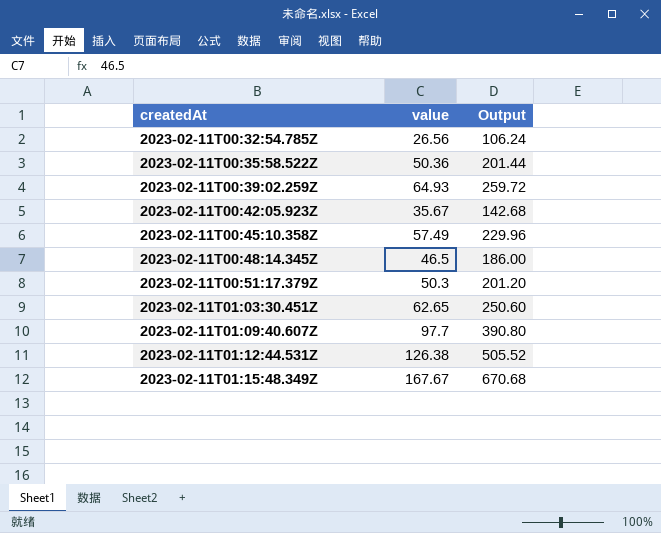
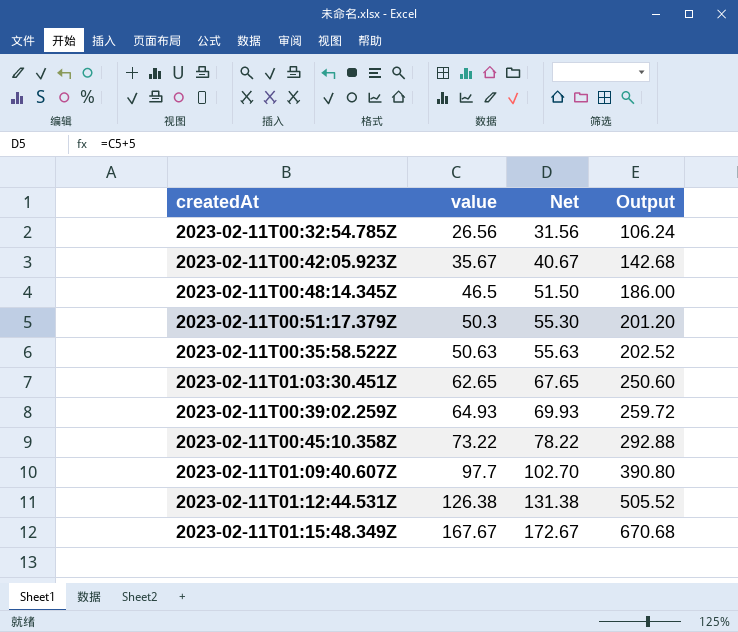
row order: createdAt ascending -> value ascending
column Net | formula: none -> [value] + 5
2023-02-11T00:35:58.522Z | value: 50.36 -> 50.63
2023-02-11T00:35:58.522Z | Output: 201.44 -> 202.52
2023-02-11T00:45:10.358Z | value: 57.49 -> 73.22
2023-02-11T00:45:10.358Z | Output: 229.96 -> 292.88

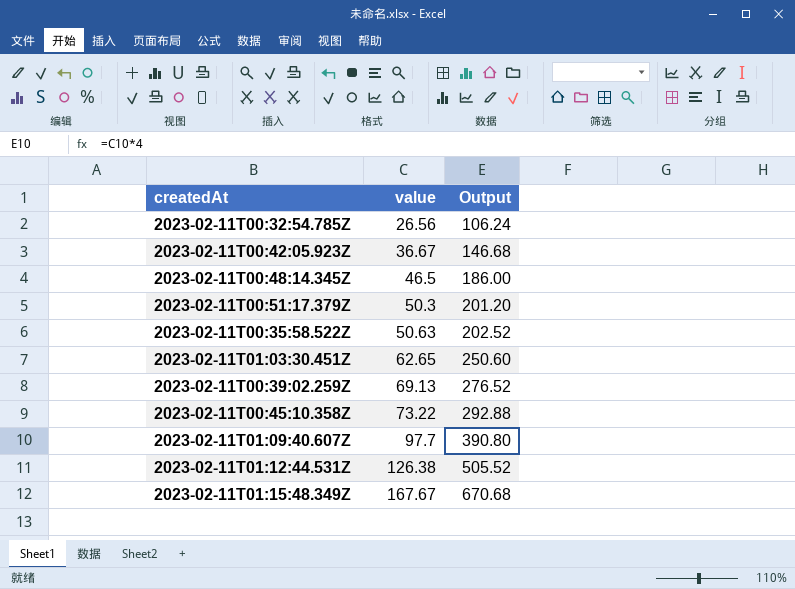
column Net | formula: [value] + 5 -> none
2023-02-11T00:42:05.923Z | value: 35.67 -> 36.67
2023-02-11T00:42:05.923Z | Output: 142.68 -> 146.68
2023-02-11T00:39:02.259Z | value: 64.93 -> 69.13
2023-02-11T00:39:02.259Z | Output: 259.72 -> 276.52

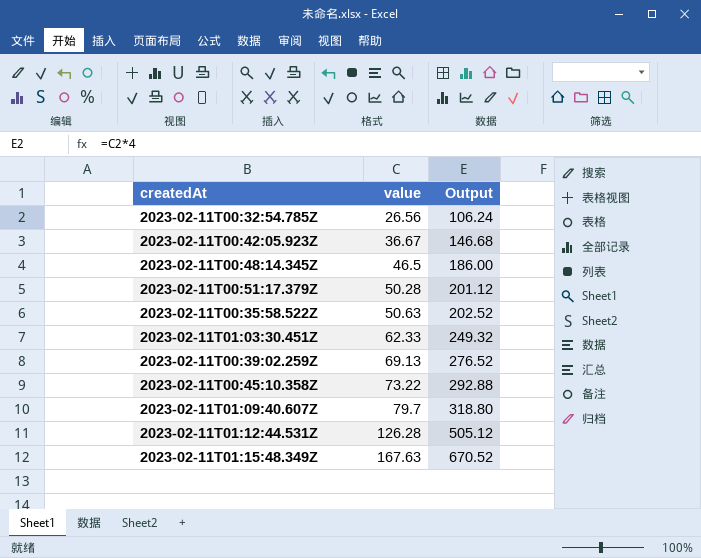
2023-02-11T00:51:17.379Z | value: 50.3 -> 50.28
2023-02-11T00:51:17.379Z | Output: 201.20 -> 201.12
2023-02-11T01:03:30.451Z | value: 62.65 -> 62.33
2023-02-11T01:03:30.451Z | Output: 250.60 -> 249.32
2023-02-11T01:09:40.607Z | value: 97.7 -> 79.7
2023-02-11T01:09:40.607Z | Output: 390.80 -> 318.80
2023-02-11T01:12:44.531Z | value: 126.38 -> 126.28
2023-02-11T01:12:44.531Z | Output: 505.52 -> 505.12
2023-02-11T01:15:48.349Z | value: 167.67 -> 167.63
2023-02-11T01:15:48.349Z | Output: 670.68 -> 670.52

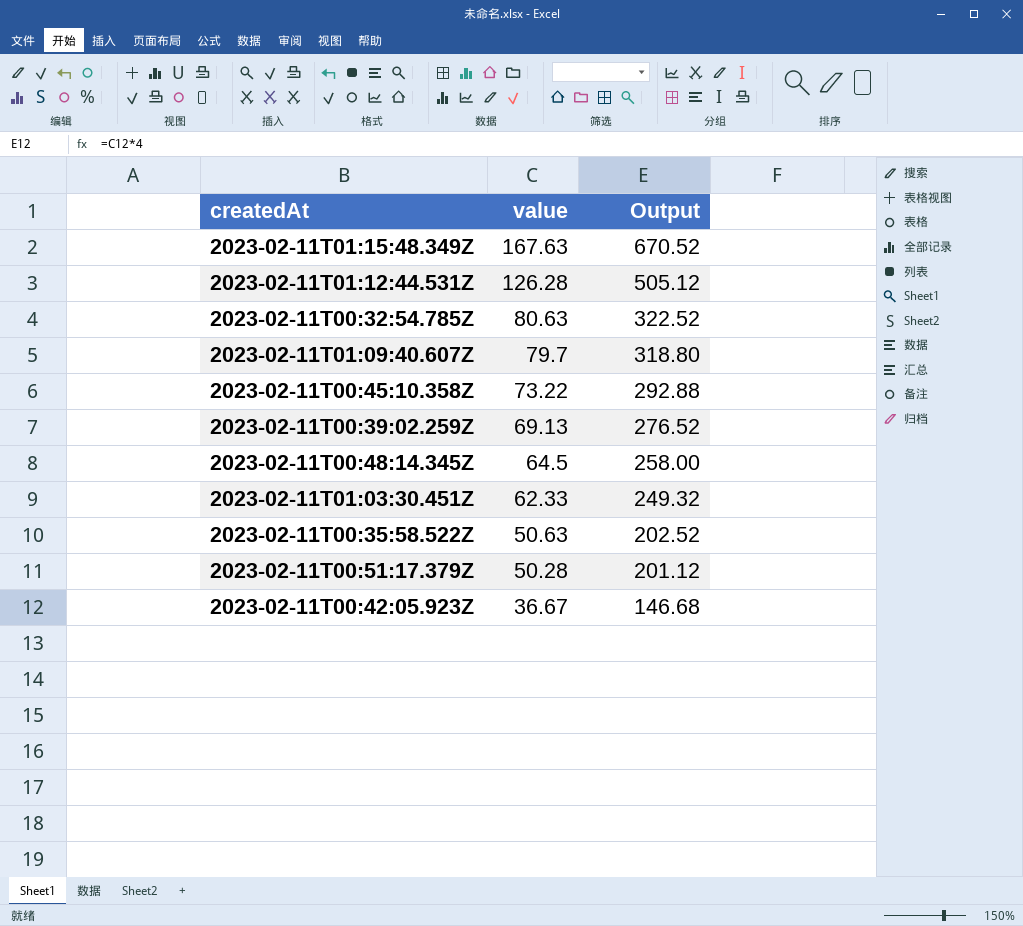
row order: value ascending -> value descending
2023-02-11T00:32:54.785Z | value: 26.56 -> 80.63
2023-02-11T00:32:54.785Z | Output: 106.24 -> 322.52
2023-02-11T00:48:14.345Z | value: 46.5 -> 64.5
2023-02-11T00:48:14.345Z | Output: 186.00 -> 258.00

